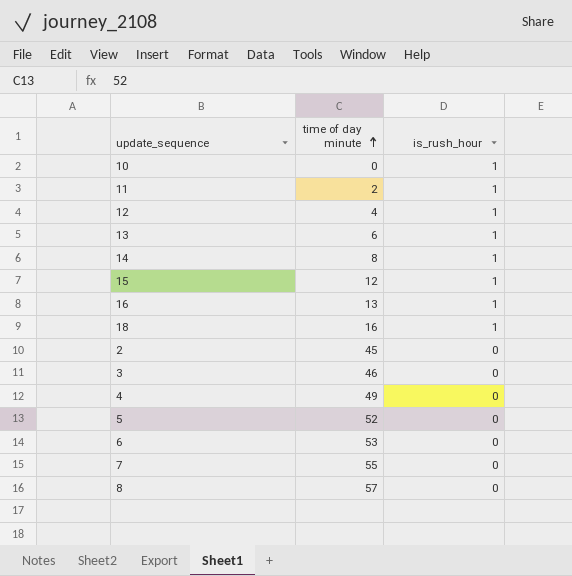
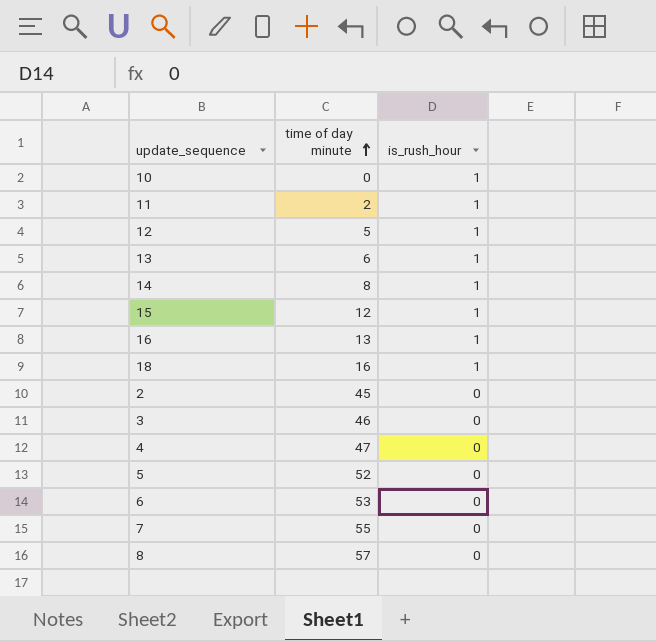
12 | time of day minute: 4 -> 5
4 | time of day minute: 49 -> 47

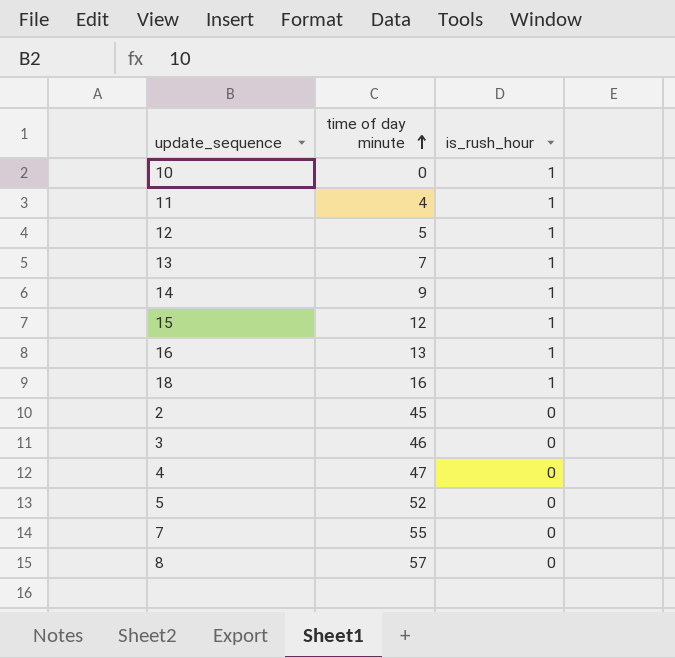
row 6: 53 | 0 -> none
11 | time of day minute: 2 -> 4
13 | time of day minute: 6 -> 7
14 | time of day minute: 8 -> 9

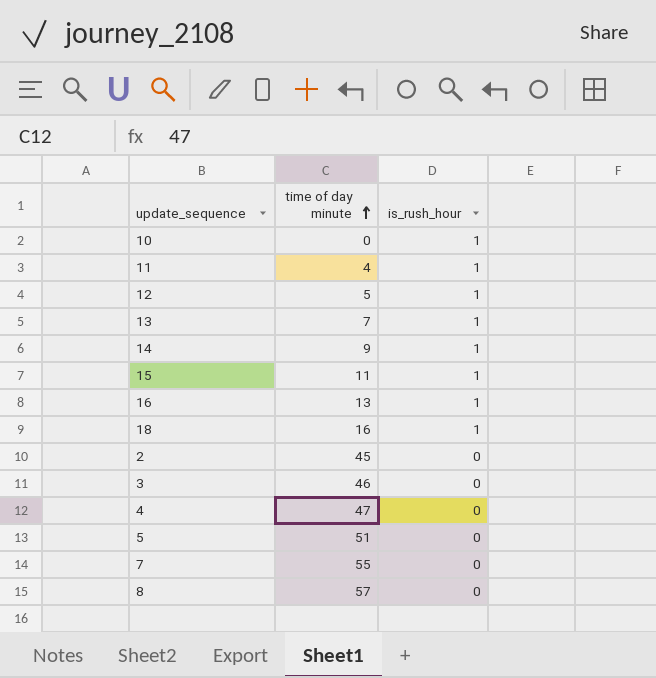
15 | time of day minute: 12 -> 11
5 | time of day minute: 52 -> 51

